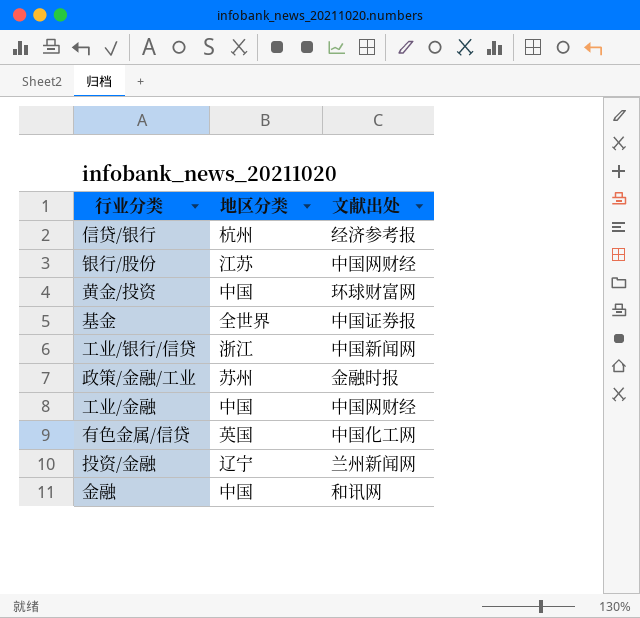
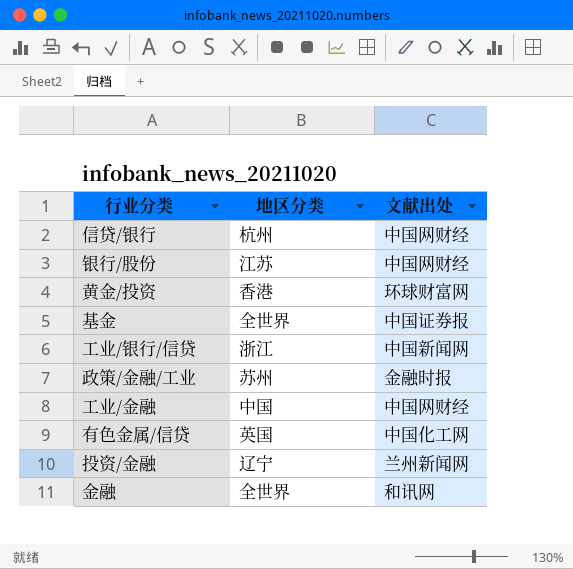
信贷/银行 | 文献出处: 经济参考报 -> 中国网财经
黄金/投资 | 地区分类: 中国 -> 香港
金融 | 地区分类: 中国 -> 全世界

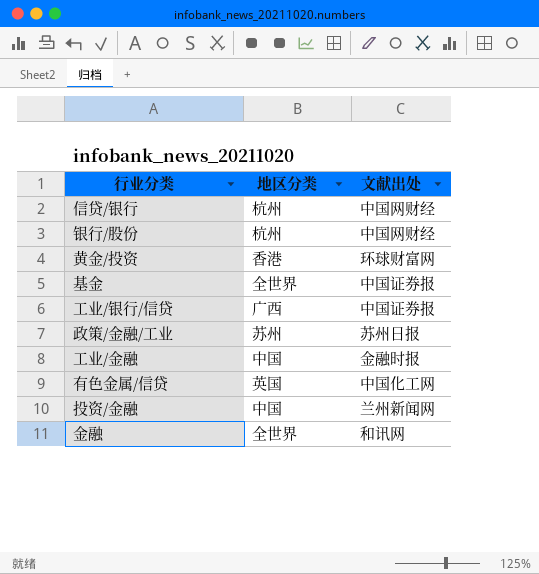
银行/股份 | 地区分类: 江苏 -> 杭州
工业/银行/信贷 | 地区分类: 浙江 -> 广西
工业/银行/信贷 | 文献出处: 中国新闻网 -> 中国证券报
政策/金融/工业 | 文献出处: 金融时报 -> 苏州日报
工业/金融 | 文献出处: 中国网财经 -> 金融时报
投资/金融 | 地区分类: 辽宁 -> 中国

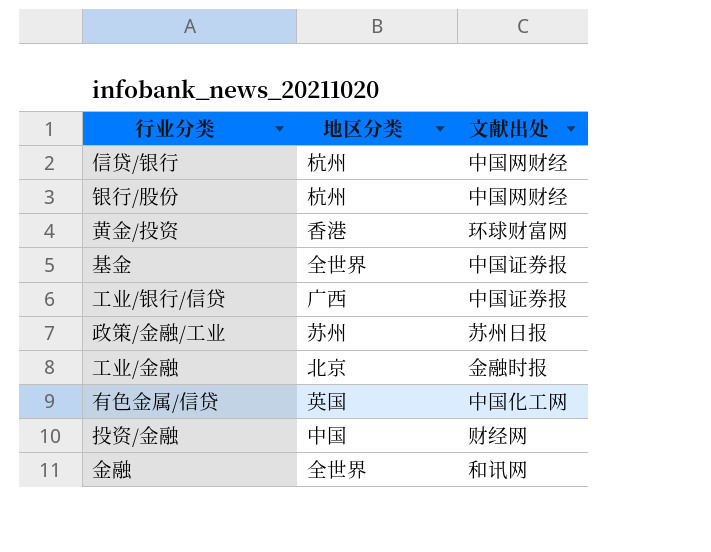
工业/金融 | 地区分类: 中国 -> 北京
投资/金融 | 文献出处: 兰州新闻网 -> 财经网

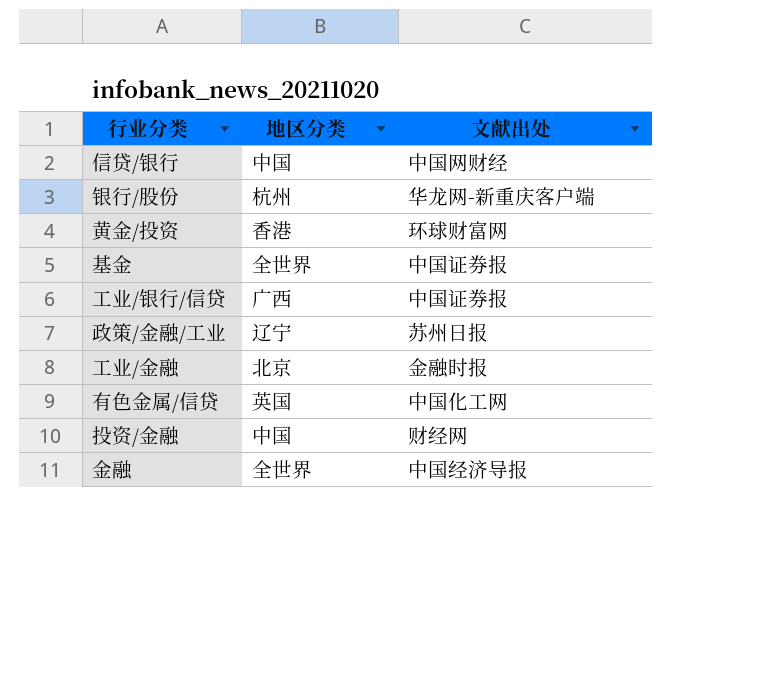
信贷/银行 | 地区分类: 杭州 -> 中国
银行/股份 | 文献出处: 中国网财经 -> 华龙网-新重庆客户端
政策/金融/工业 | 地区分类: 苏州 -> 辽宁
金融 | 文献出处: 和讯网 -> 中国经济导报

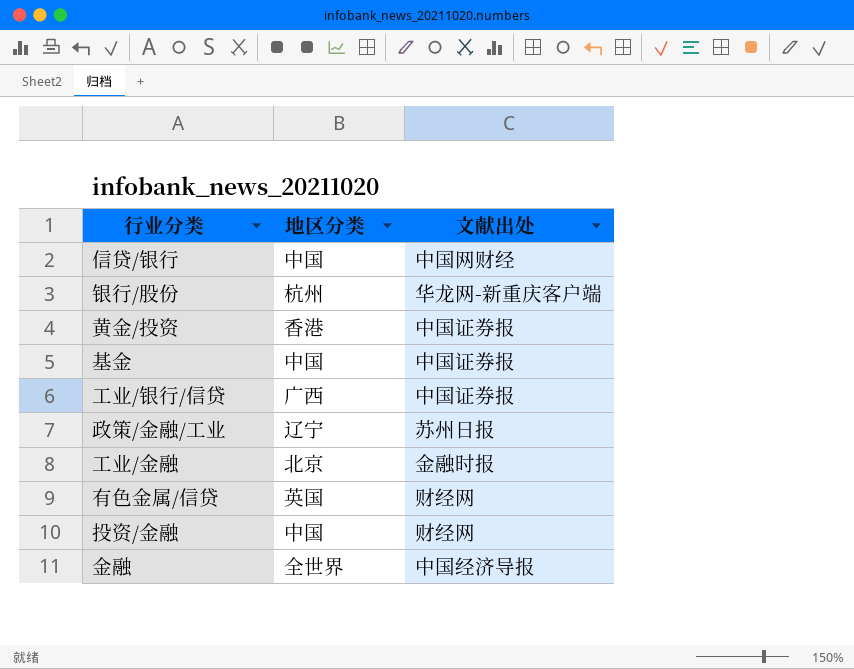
黄金/投资 | 文献出处: 环球财富网 -> 中国证券报
基金 | 地区分类: 全世界 -> 中国
有色金属/信贷 | 文献出处: 中国化工网 -> 财经网

